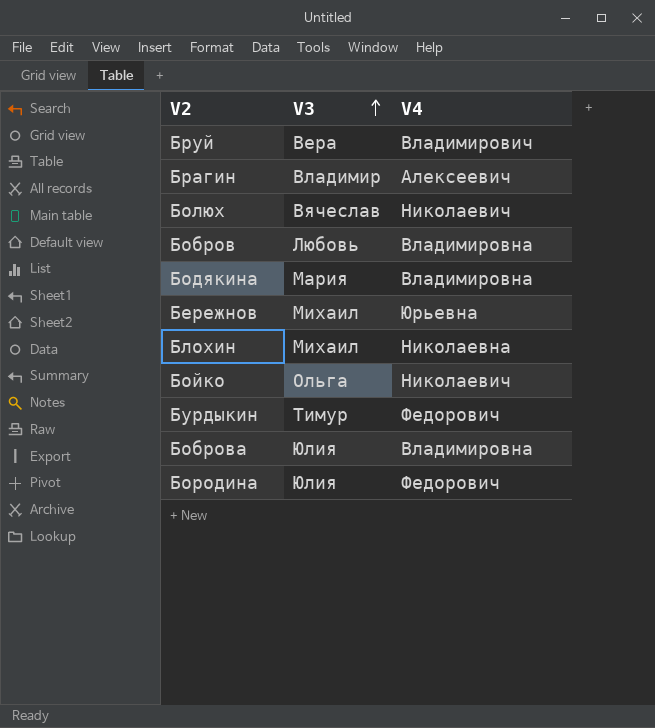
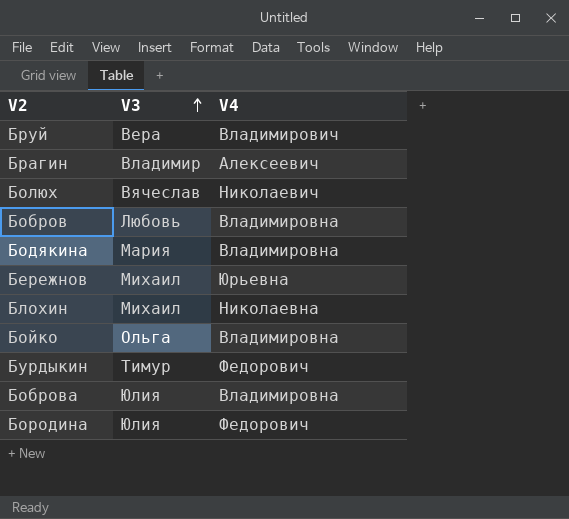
Бойко | V4: Николаевич -> Владимировна

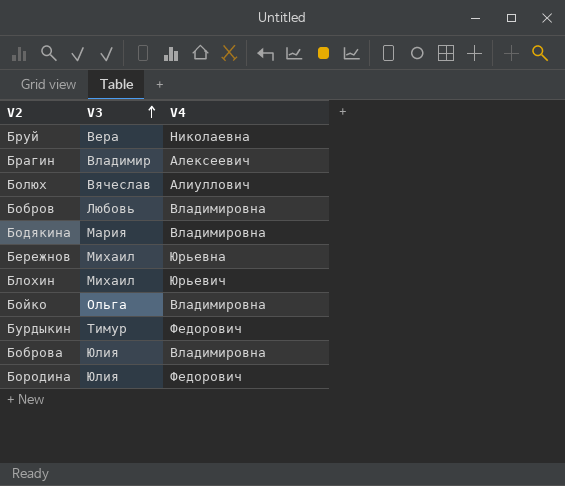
Бруй | V4: Владимирович -> Николаевна
Болюх | V4: Николаевич -> Алиуллович
Блохин | V4: Николаевна -> Юрьевич

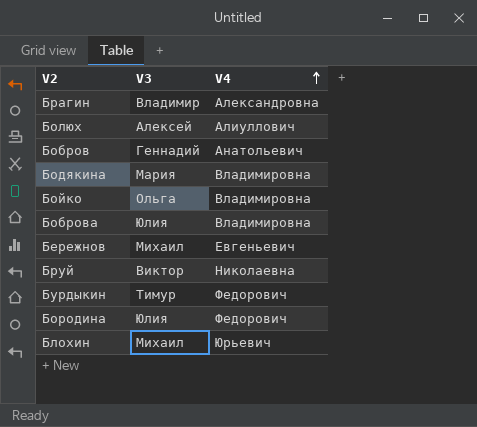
row order: V3 ascending -> V4 ascending
Брагин | V4: Алексеевич -> Александровна
Болюх | V3: Вячеслав -> Алексей
Бобров | V3: Любовь -> Геннадий
Бобров | V4: Владимировна -> Анатольевич
Бережнов | V4: Юрьевна -> Евгеньевич
Бруй | V3: Вера -> Виктор

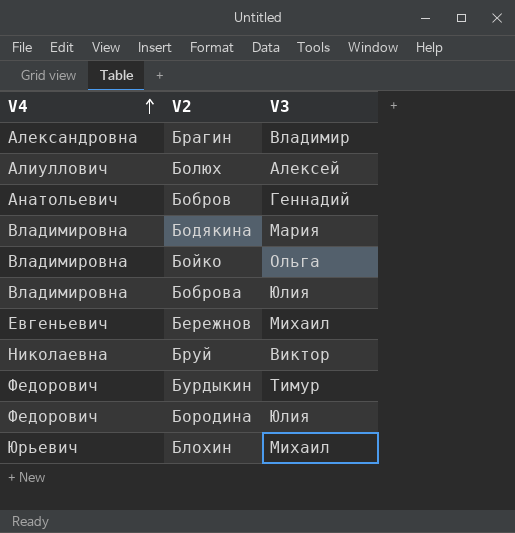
column V4 | position: 3 -> 1

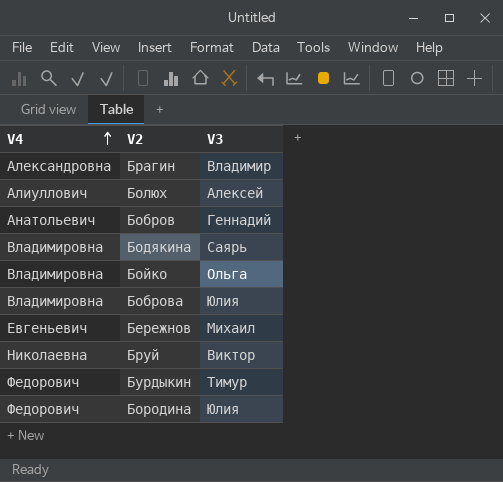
row Блохин: Юрьевич | Михаил -> none
Бодякина | V3: Мария -> Саярь

